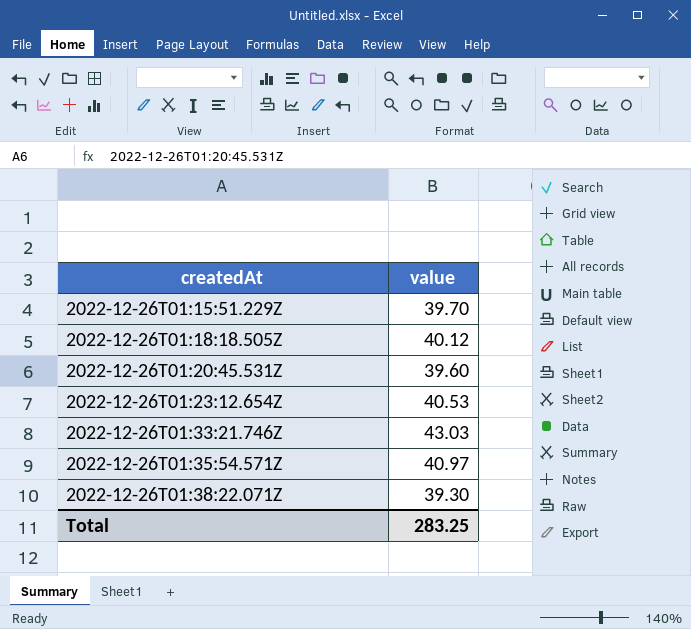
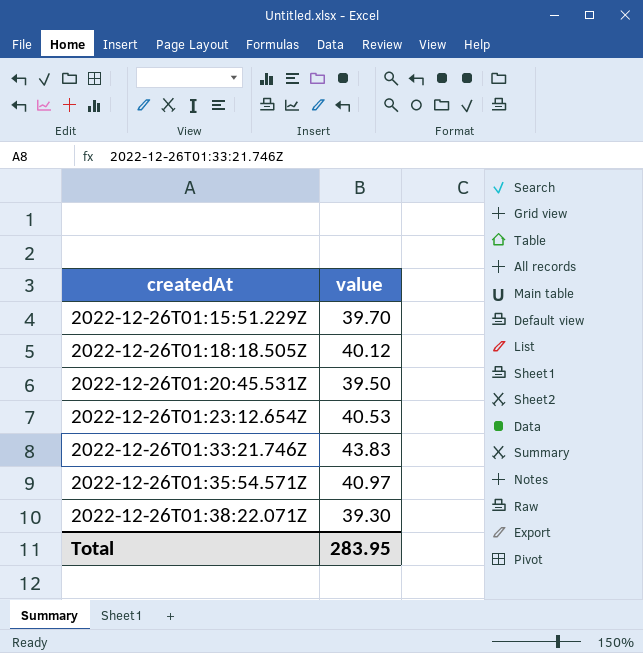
2022-12-26T01:20:45.531Z | value: 39.60 -> 39.50
2022-12-26T01:33:21.746Z | value: 43.03 -> 43.83
Total | value: 283.25 -> 283.95

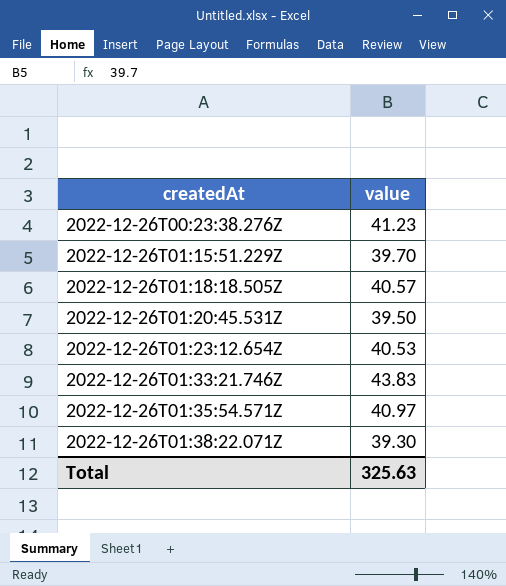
row 2022-12-26T00:23:38.276Z: none -> 41.23
2022-12-26T01:18:18.505Z | value: 40.12 -> 40.57
Total | value: 283.95 -> 325.63

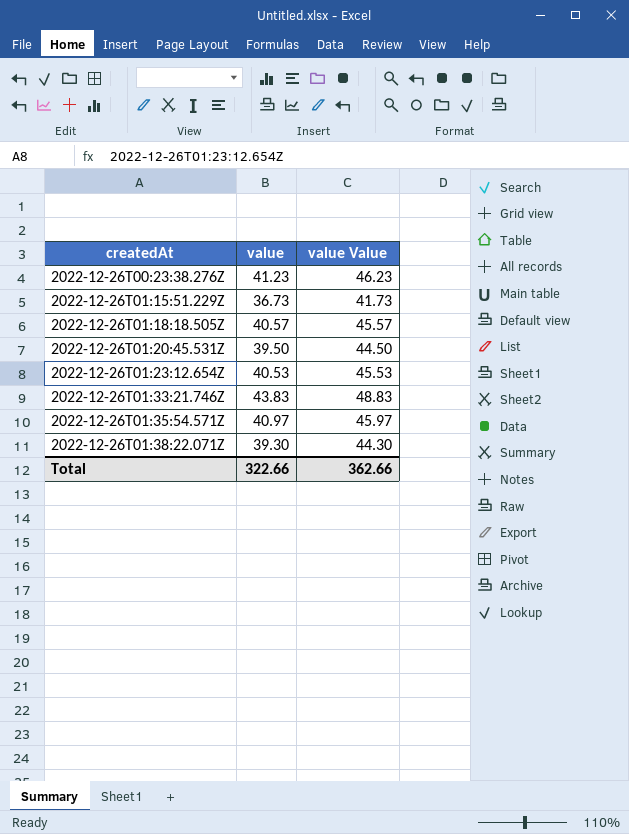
column value Value | formula: none -> [value] + 5
2022-12-26T01:15:51.229Z | value: 39.70 -> 36.73
Total | value: 325.63 -> 322.66

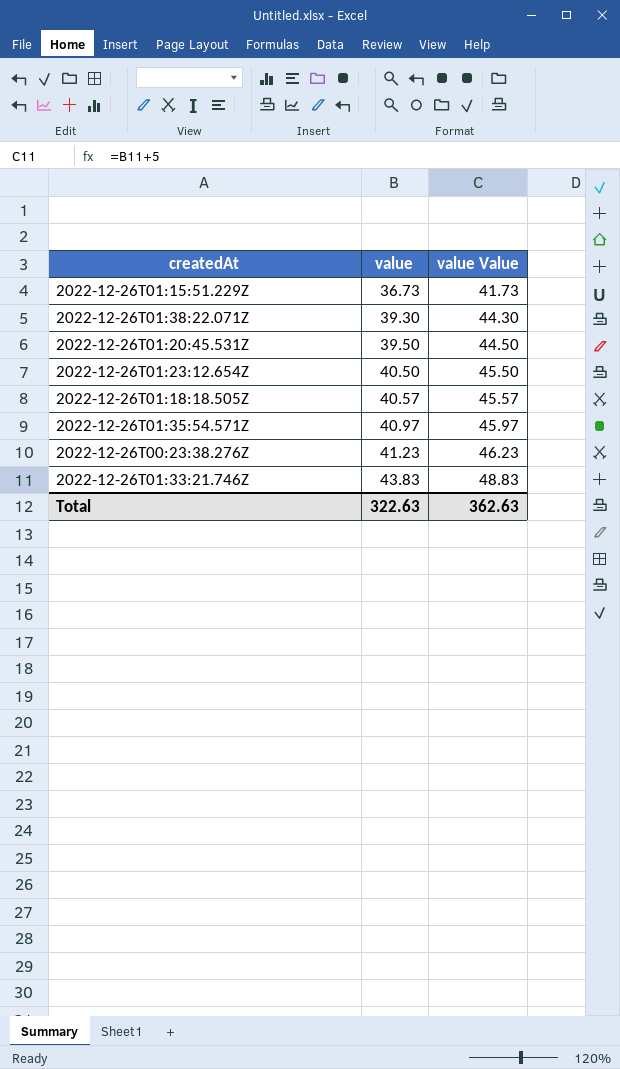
row order: createdAt ascending -> value ascending
2022-12-26T01:23:12.654Z | value: 40.53 -> 40.50
2022-12-26T01:23:12.654Z | value Value: 45.53 -> 45.50
Total | value: 322.66 -> 322.63
Total | value Value: 362.66 -> 362.63

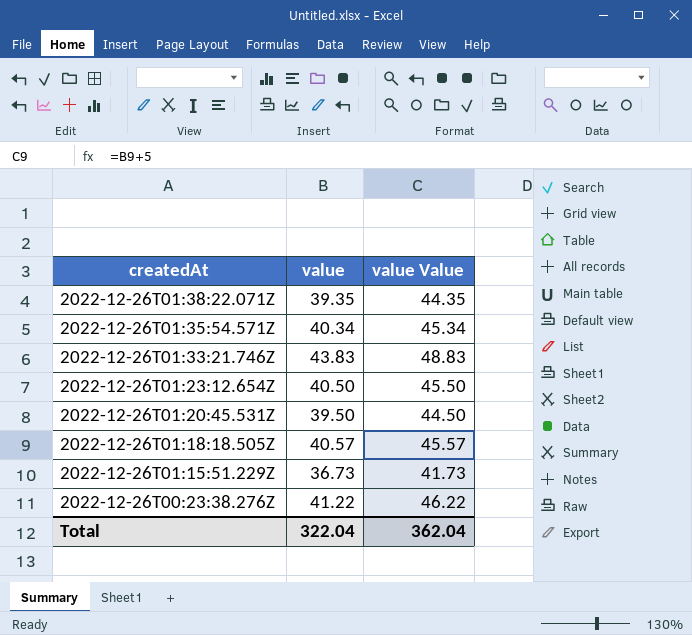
row order: value ascending -> createdAt descending
2022-12-26T01:38:22.071Z | value: 39.30 -> 39.35
2022-12-26T01:38:22.071Z | value Value: 44.30 -> 44.35
2022-12-26T01:35:54.571Z | value: 40.97 -> 40.34
2022-12-26T01:35:54.571Z | value Value: 45.97 -> 45.34
2022-12-26T00:23:38.276Z | value: 41.23 -> 41.22
2022-12-26T00:23:38.276Z | value Value: 46.23 -> 46.22
Total | value: 322.63 -> 322.04
Total | value Value: 362.63 -> 362.04

